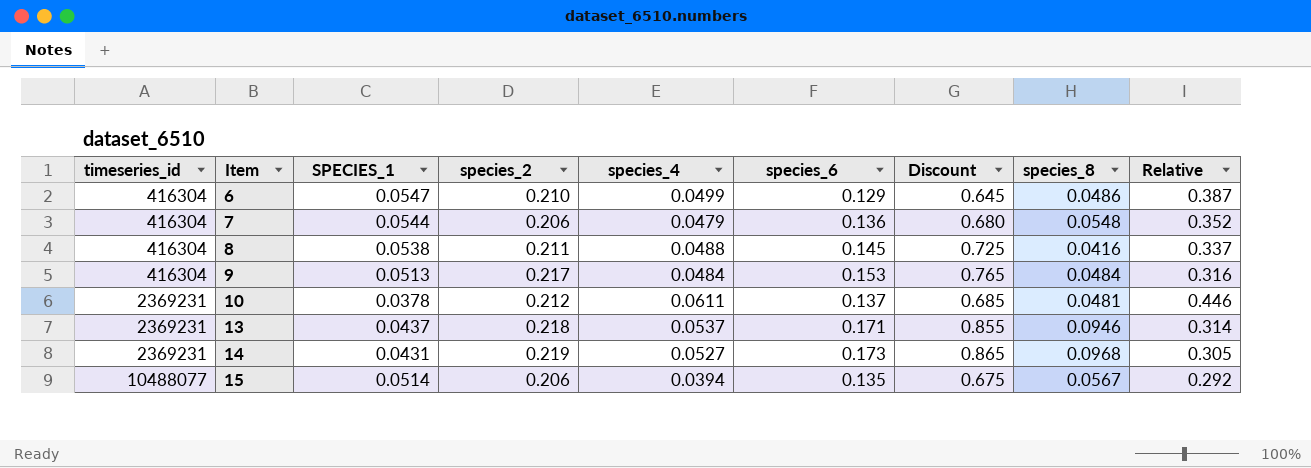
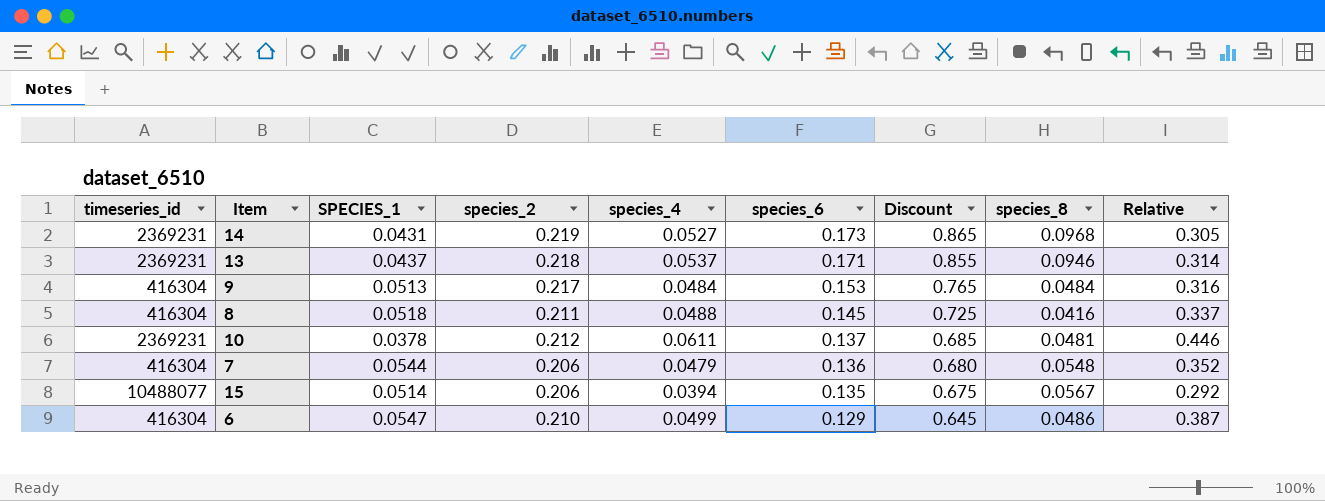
row order: timeseries_id ascending -> species_6 descending
8 | SPECIES_1: 0.0538 -> 0.0518

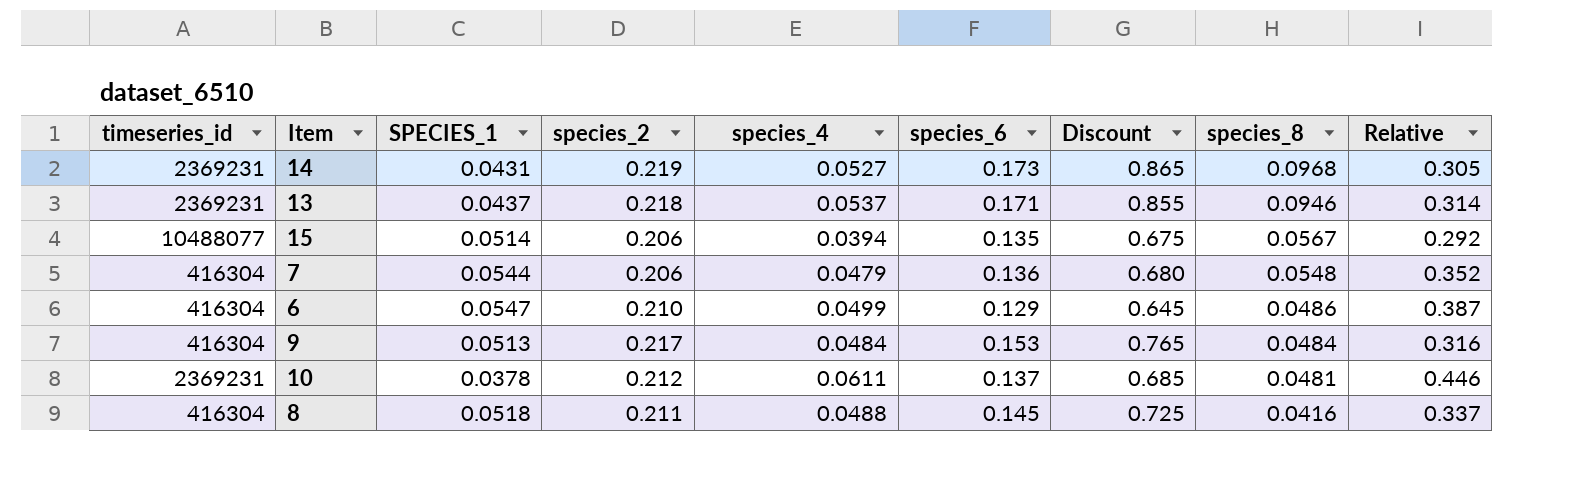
row order: species_6 descending -> species_8 descending

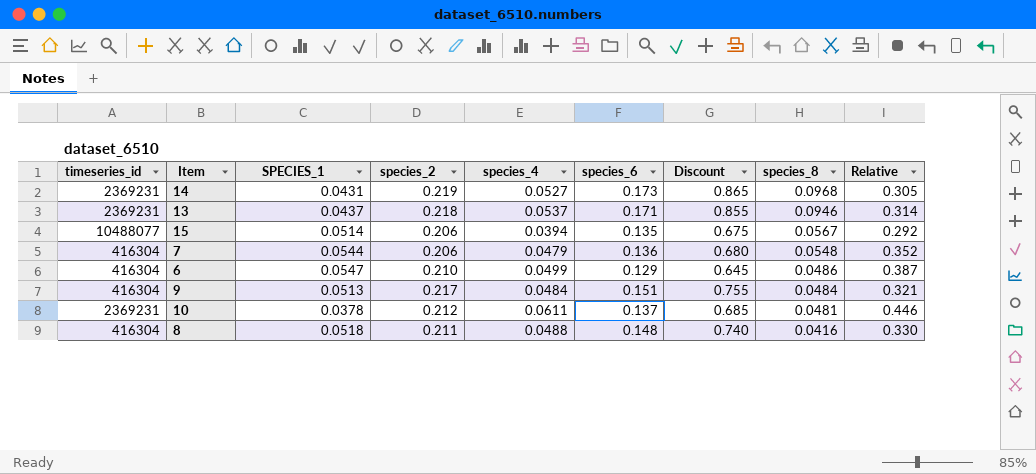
9 | species_6: 0.153 -> 0.151
9 | Discount: 0.765 -> 0.755
9 | Relative: 0.316 -> 0.321
8 | species_6: 0.145 -> 0.148
8 | Discount: 0.725 -> 0.740
8 | Relative: 0.337 -> 0.330

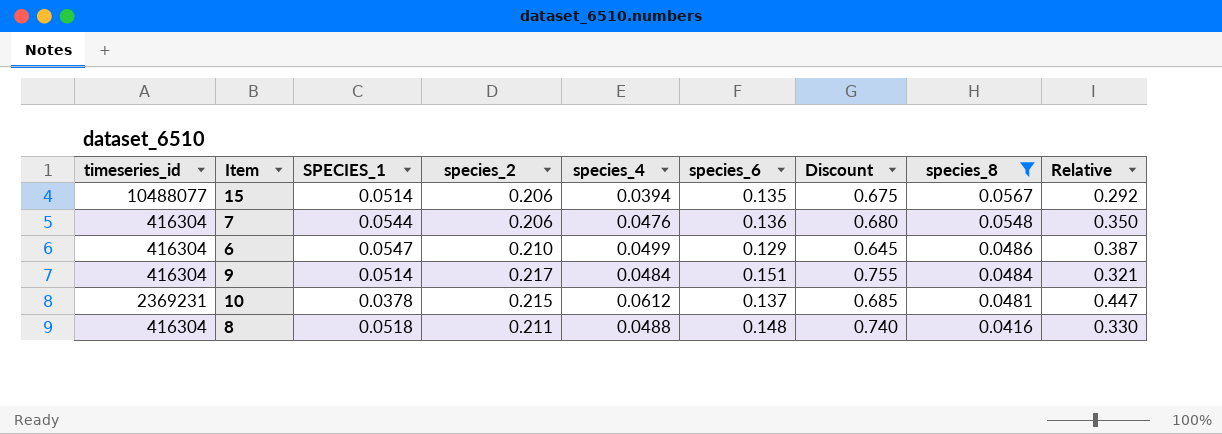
filter: none -> species_8 <= 0.0567
7 | species_4: 0.0479 -> 0.0476
7 | Relative: 0.352 -> 0.350
9 | SPECIES_1: 0.0513 -> 0.0514
10 | species_2: 0.212 -> 0.215
10 | species_4: 0.0611 -> 0.0612
10 | Relative: 0.446 -> 0.447

